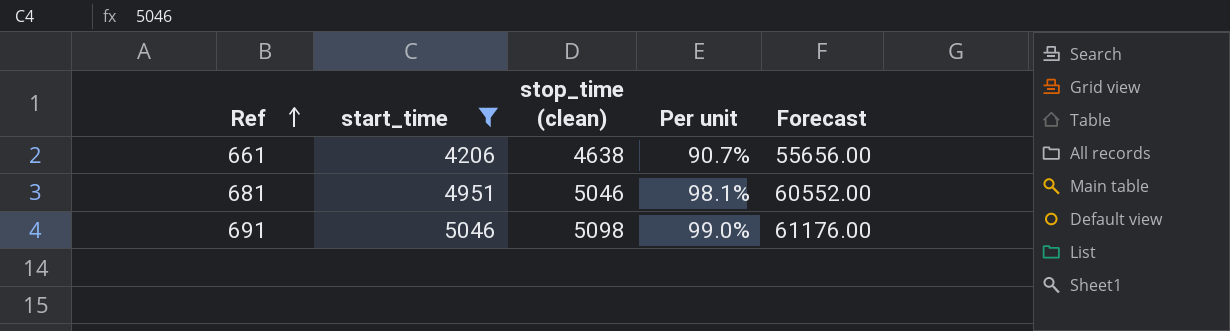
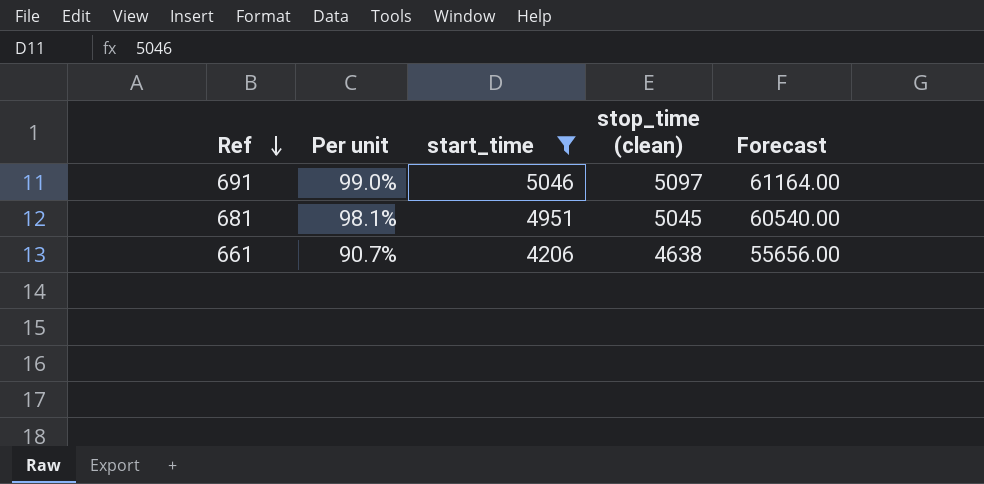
row order: Ref ascending -> Ref descending
column Per unit | position: 4 -> 2
691 | stop_time (clean): 5098 -> 5097
691 | Forecast: 61176.00 -> 61164.00
681 | stop_time (clean): 5046 -> 5045
681 | Forecast: 60552.00 -> 60540.00

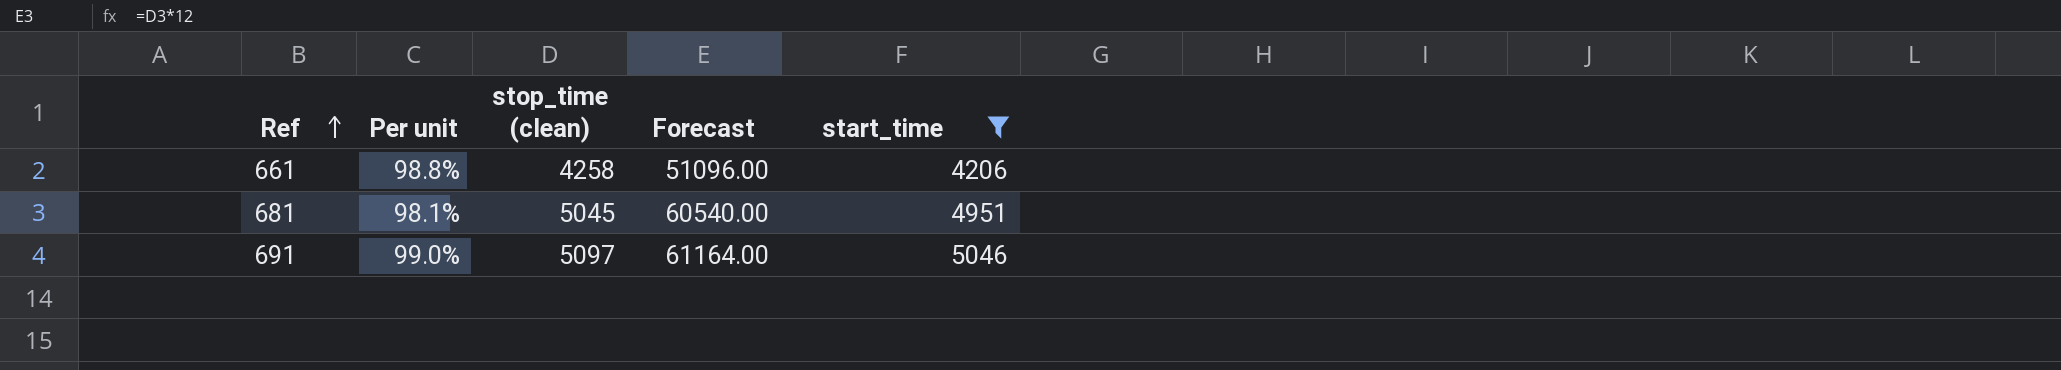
row order: Ref descending -> Ref ascending
column start_time | position: 3 -> 5
661 | Per unit: 90.7% -> 98.8%
661 | stop_time (clean): 4638 -> 4258
661 | Forecast: 55656.00 -> 51096.00

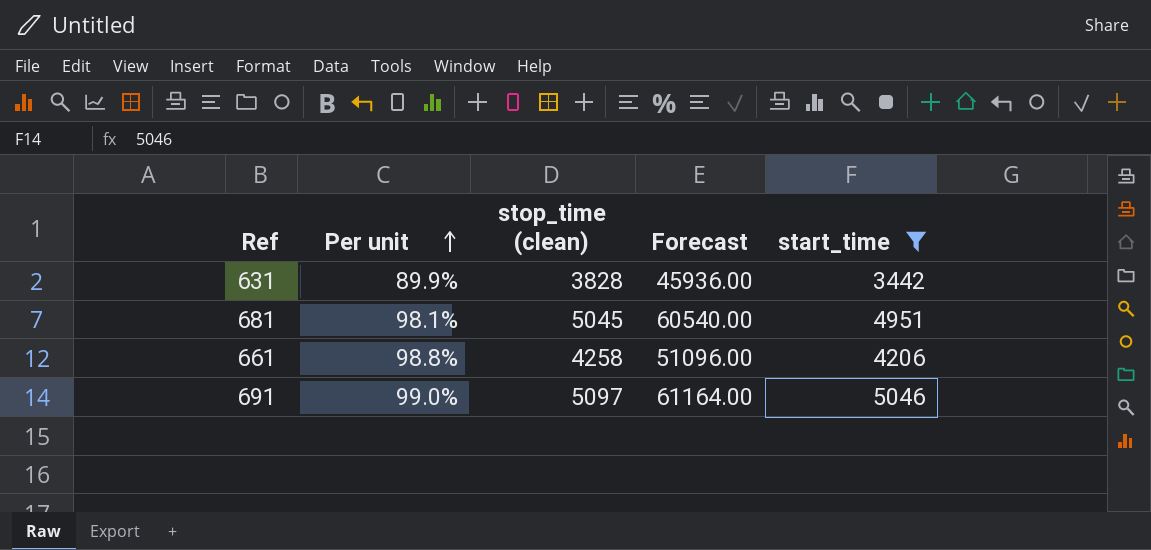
row order: Ref ascending -> Per unit ascending
row 631: none -> 89.9% | 3828 | 45936.00 | 3442

